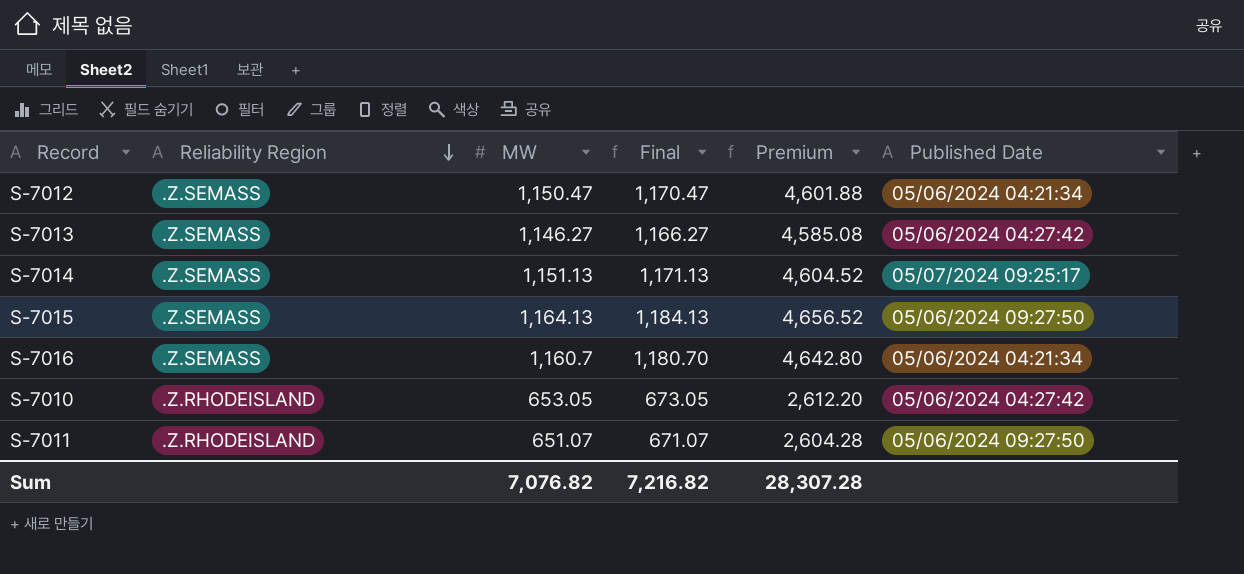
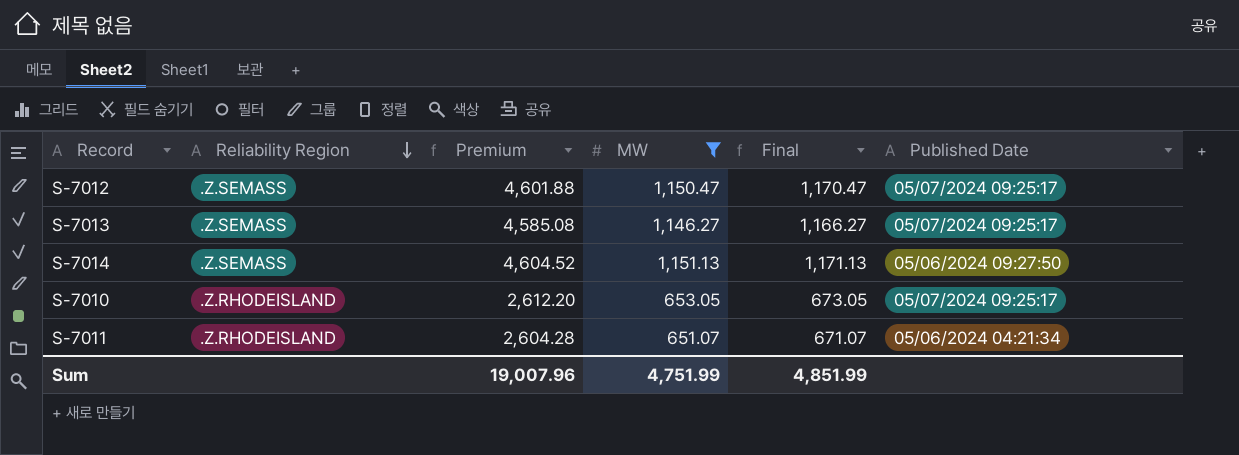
filter: none -> MW <= 1,151.13
column Premium | position: 5 -> 3
S-7012 | Published Date: 05/06/2024 04:21:34 -> 05/07/2024 09:25:17
S-7013 | Published Date: 05/06/2024 04:27:42 -> 05/07/2024 09:25:17
S-7014 | Published Date: 05/07/2024 09:25:17 -> 05/06/2024 09:27:50
S-7010 | Published Date: 05/06/2024 04:27:42 -> 05/07/2024 09:25:17
S-7011 | Published Date: 05/06/2024 09:27:50 -> 05/06/2024 04:21:34
Sum | Premium: 28,307.28 -> 19,007.96
Sum | MW: 7,076.82 -> 4,751.99
Sum | Final: 7,216.82 -> 4,851.99

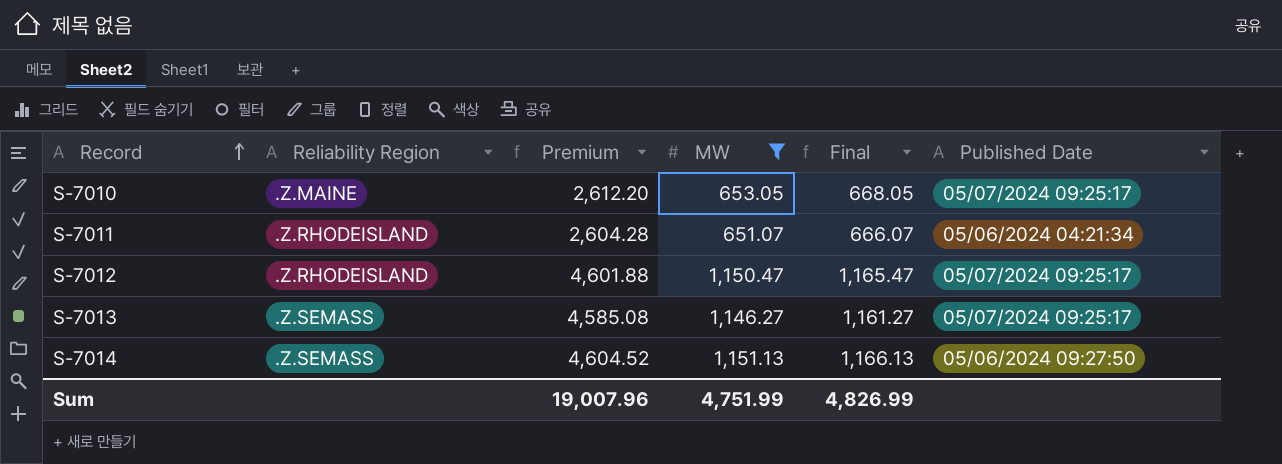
row order: Reliability Region descending -> Record ascending
column Final | formula: [MW] + 20 -> [MW] + 15
S-7010 | Reliability Region: .Z.RHODEISLAND -> .Z.MAINE
S-7012 | Reliability Region: .Z.SEMASS -> .Z.RHODEISLAND
Sum | Final: 4,851.99 -> 4,826.99

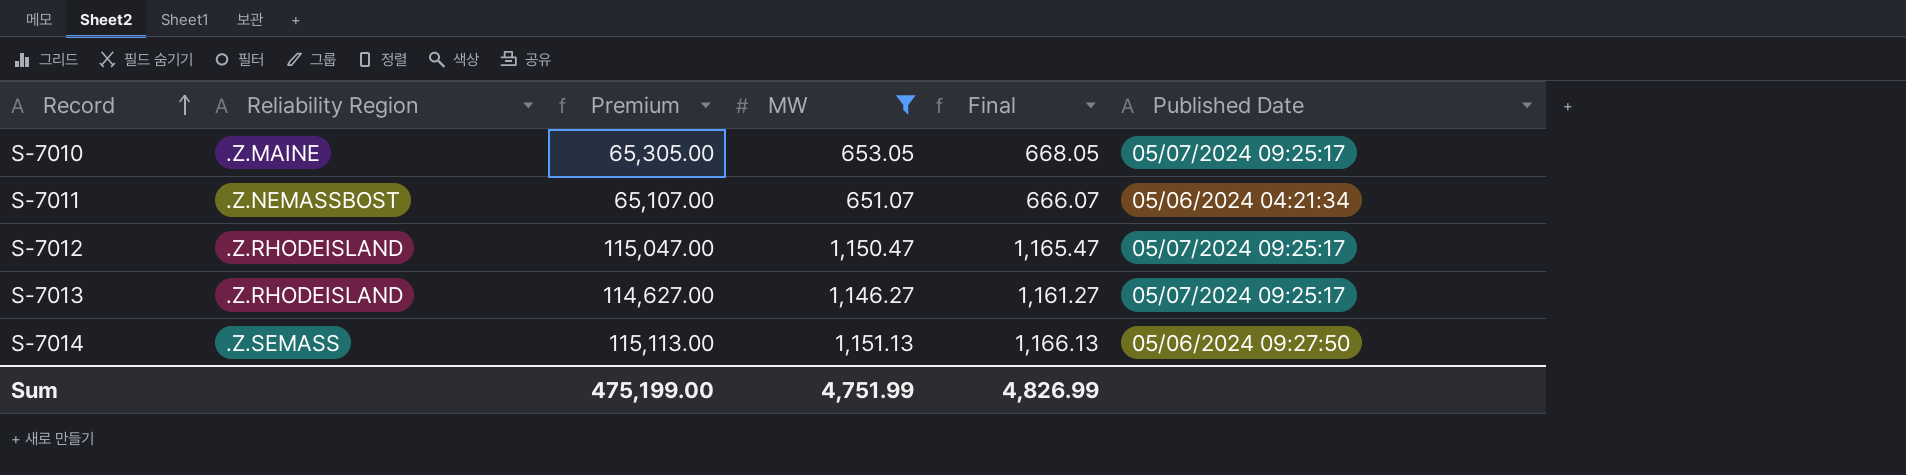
column Premium | formula: [MW] * 4 -> [MW] * 100
S-7011 | Reliability Region: .Z.RHODEISLAND -> .Z.NEMASSBOST
S-7013 | Reliability Region: .Z.SEMASS -> .Z.RHODEISLAND
Sum | Premium: 19,007.96 -> 475,199.00

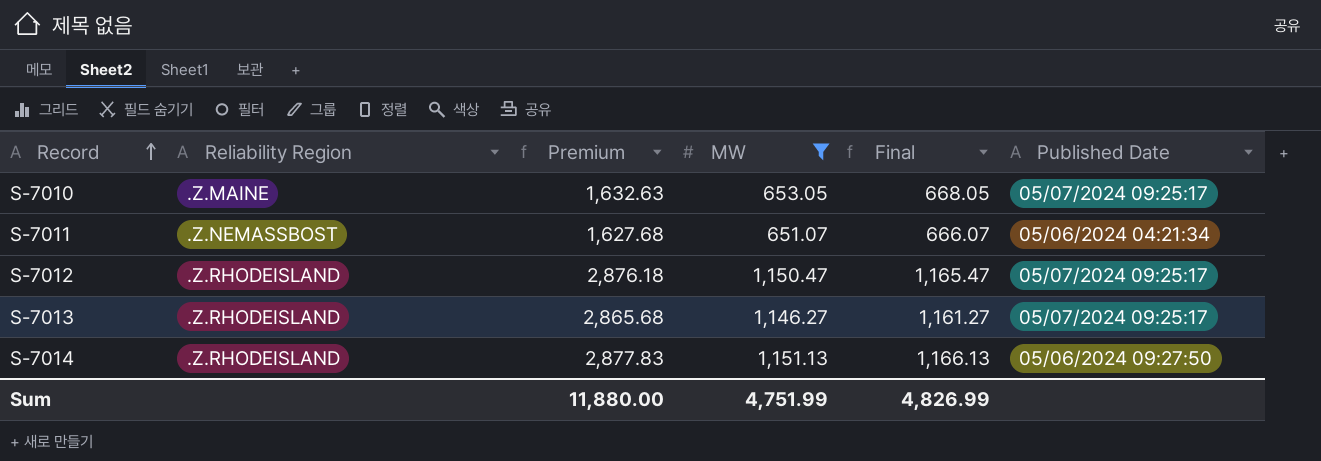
column Premium | formula: [MW] * 100 -> [MW] * 2.5
S-7014 | Reliability Region: .Z.SEMASS -> .Z.RHODEISLAND
Sum | Premium: 475,199.00 -> 11,880.00

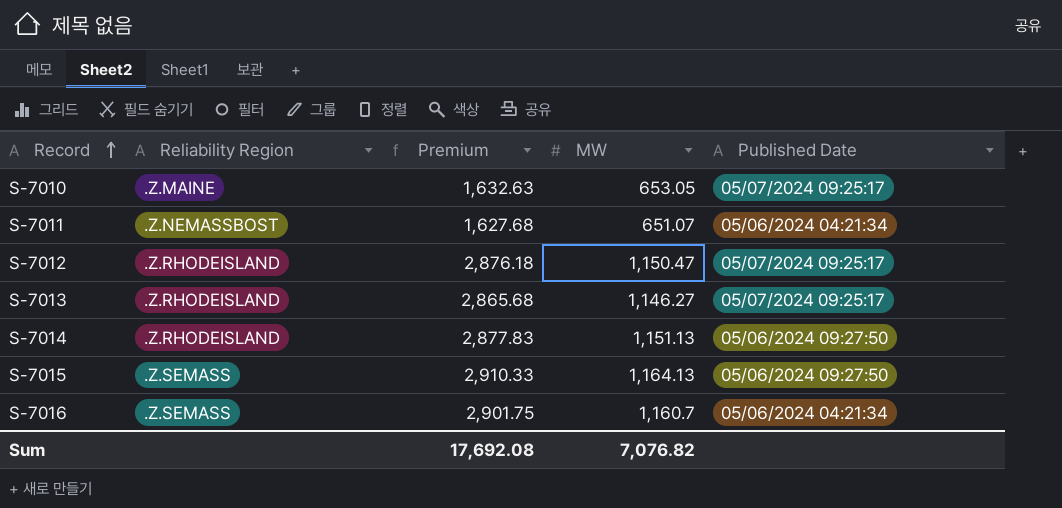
filter: MW <= 1,151.13 -> none
column Final | formula: [MW] + 15 -> none
Sum | Premium: 11,880.00 -> 17,692.08
Sum | MW: 4,751.99 -> 7,076.82

